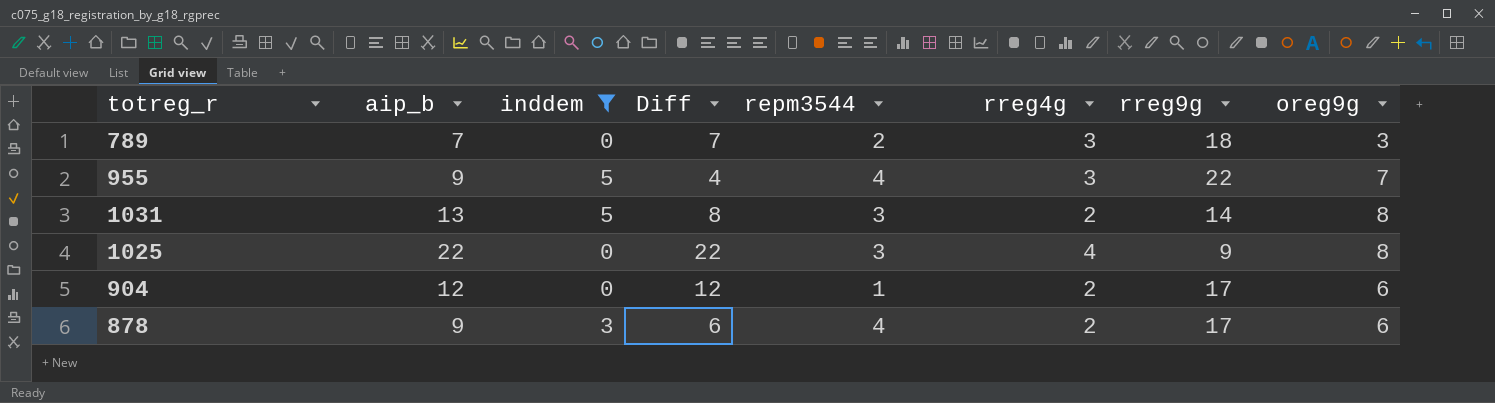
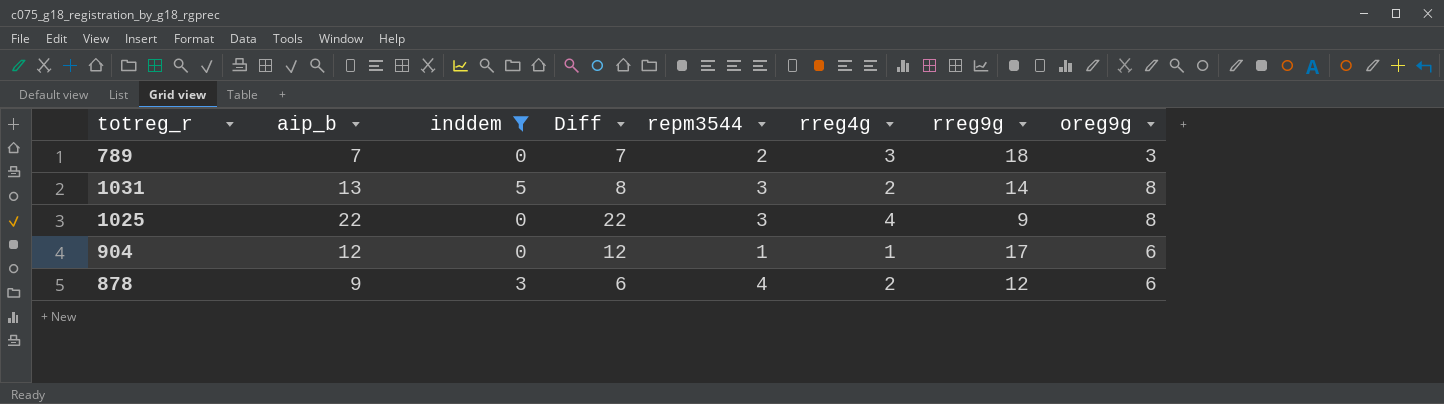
row 955: 9 | 5 | 4 | 4 | 3 | 22 | 7 -> none
904 | rreg4g: 2 -> 1
878 | rreg9g: 17 -> 12

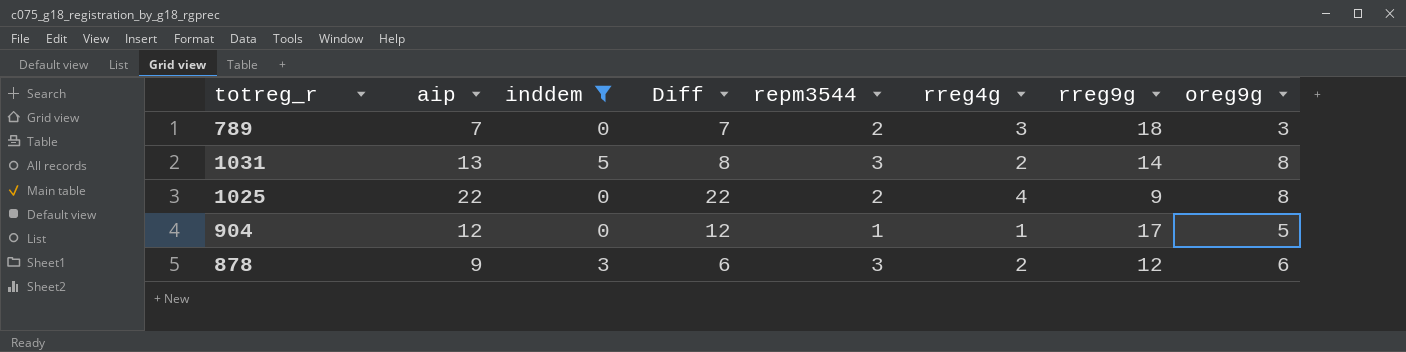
column name: aip_b -> aip
1025 | repm3544: 3 -> 2
904 | oreg9g: 6 -> 5
878 | repm3544: 4 -> 3

